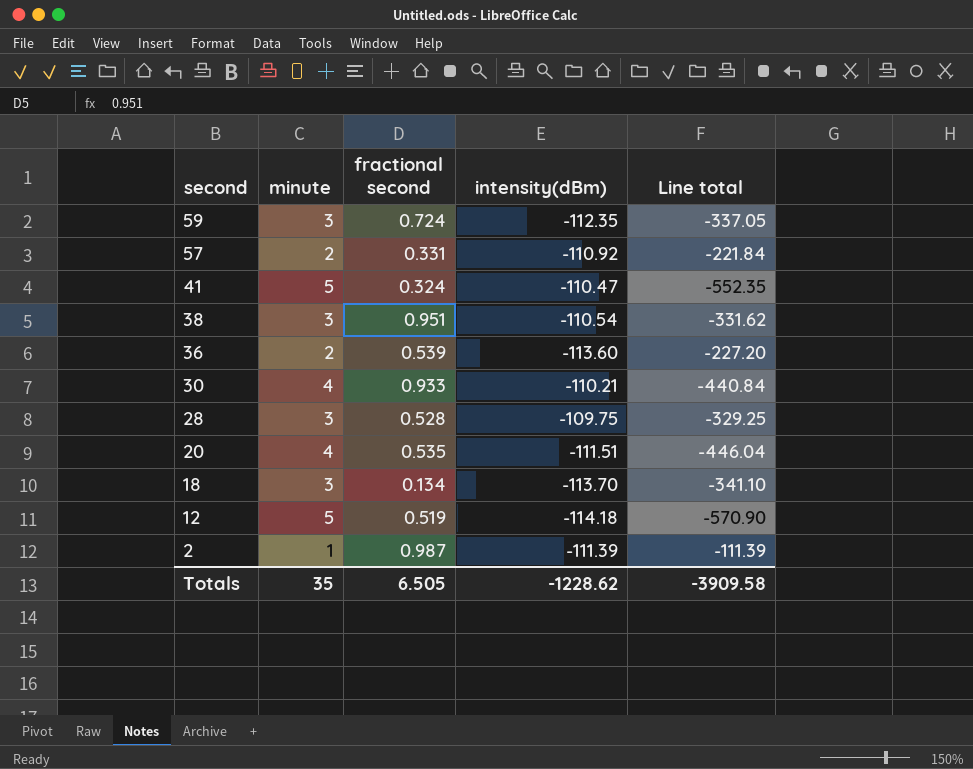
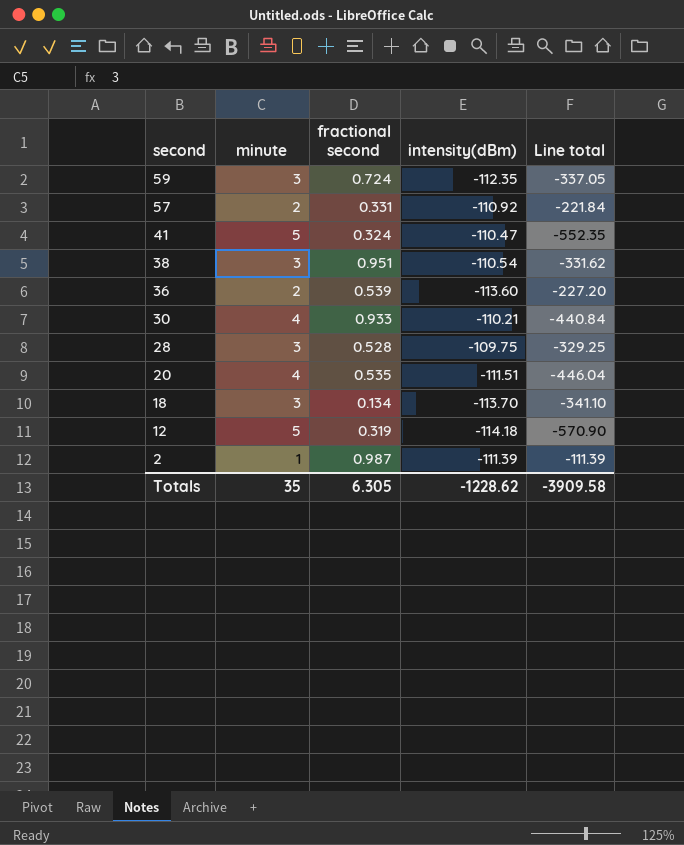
12 | fractional second: 0.519 -> 0.319
Totals | fractional second: 6.505 -> 6.305

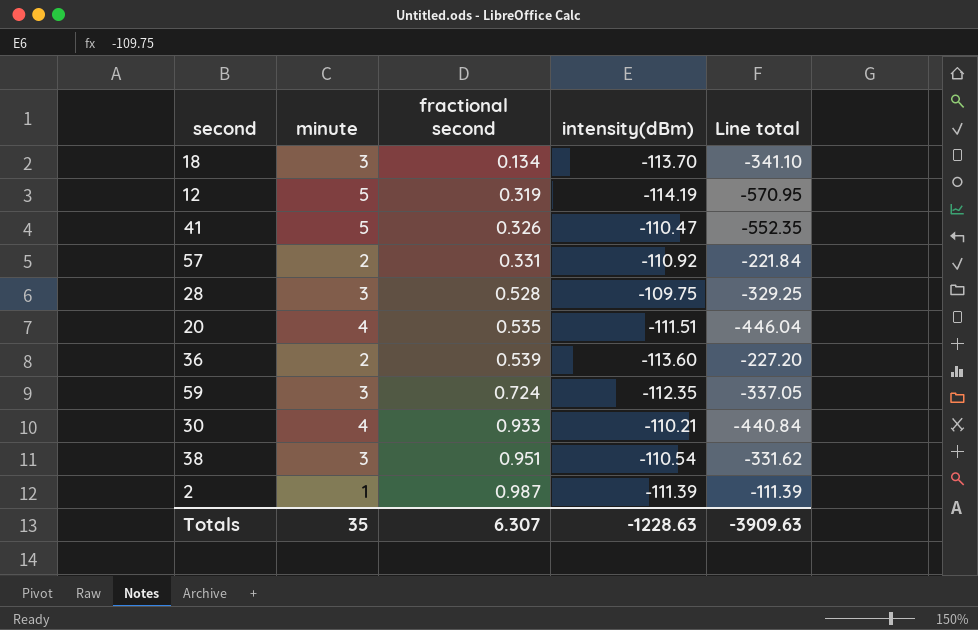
row order: second descending -> fractional second ascending
12 | intensity(dBm): -114.18 -> -114.19
12 | Line total: -570.90 -> -570.95
41 | fractional second: 0.324 -> 0.326
Totals | fractional second: 6.305 -> 6.307
Totals | intensity(dBm): -1228.62 -> -1228.63
Totals | Line total: -3909.58 -> -3909.63

